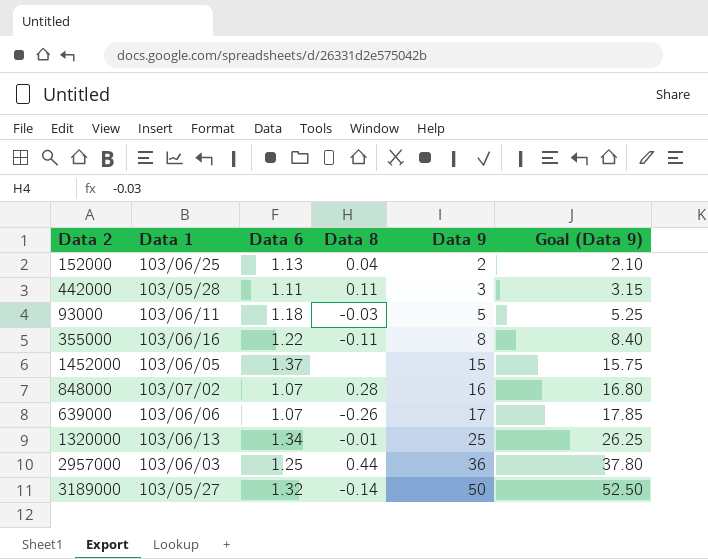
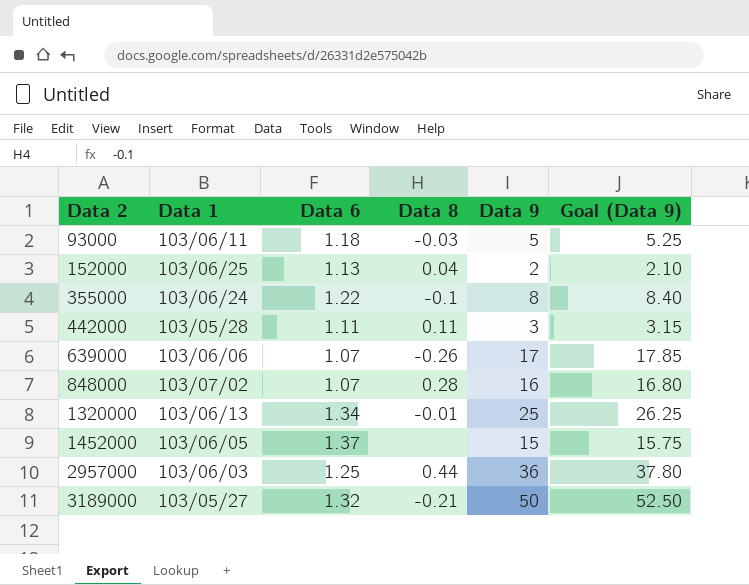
row order: Data 9 ascending -> Data 2 ascending
355000 | Data 1: 103/06/16 -> 103/06/24
355000 | Data 8: -0.11 -> -0.1
3189000 | Data 8: -0.14 -> -0.21

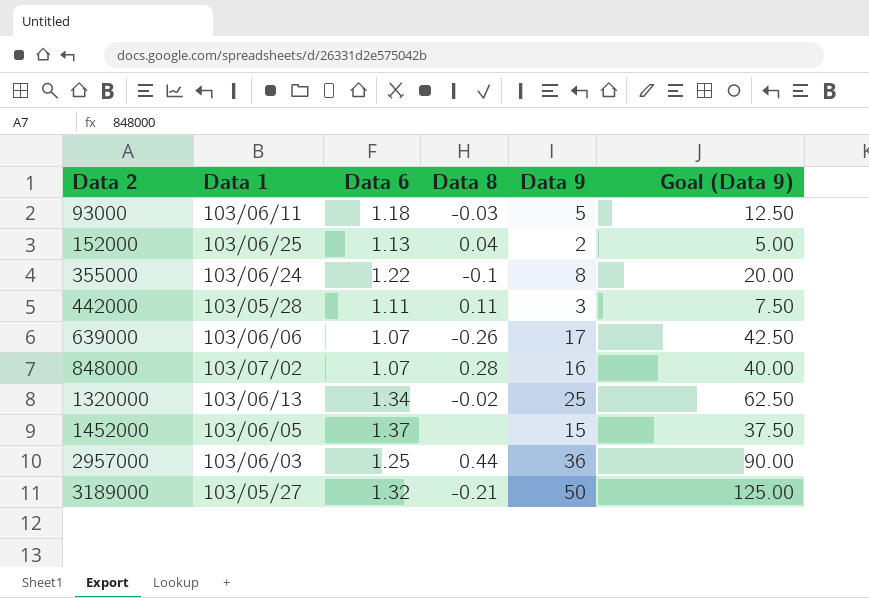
column Goal (Data 9) | formula: [Data 9] * 1.05 -> [Data 9] * 2.5
1320000 | Data 8: -0.01 -> -0.02

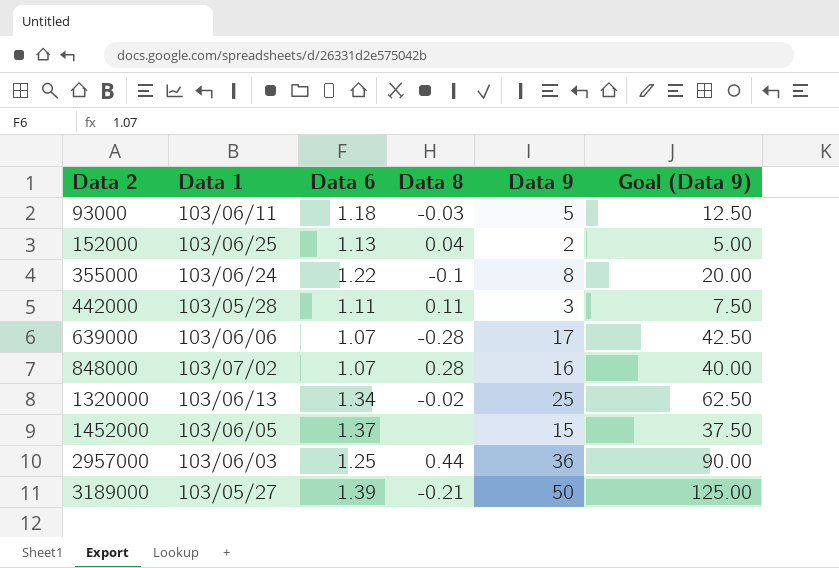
639000 | Data 8: -0.26 -> -0.28
3189000 | Data 6: 1.32 -> 1.39

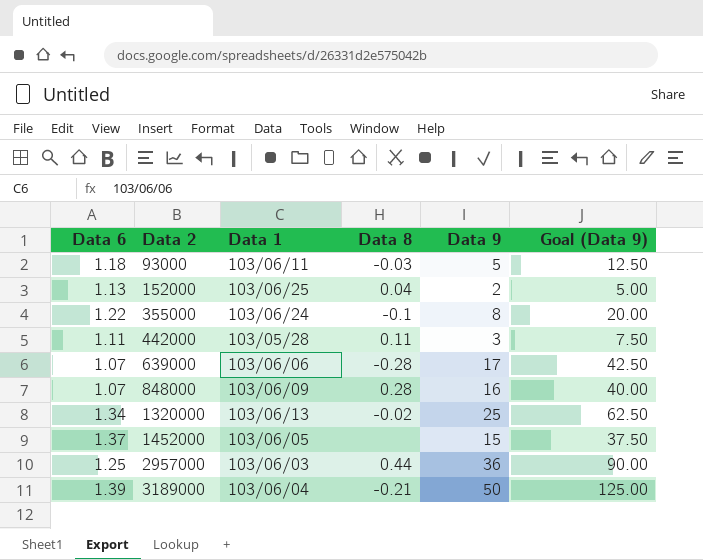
column Data 6 | position: 3 -> 1
848000 | Data 1: 103/07/02 -> 103/06/09
3189000 | Data 1: 103/05/27 -> 103/06/04

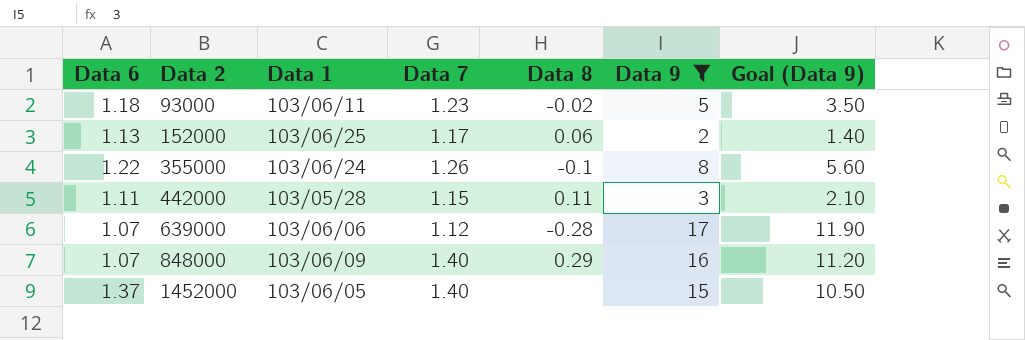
filter: none -> Data 9 <= 17
column Data 7 | position: none -> 4
column Goal (Data 9) | formula: [Data 9] * 2.5 -> [Data 9] * 0.7
93000 | Data 8: -0.03 -> -0.02
152000 | Data 8: 0.04 -> 0.06
848000 | Data 8: 0.28 -> 0.29

